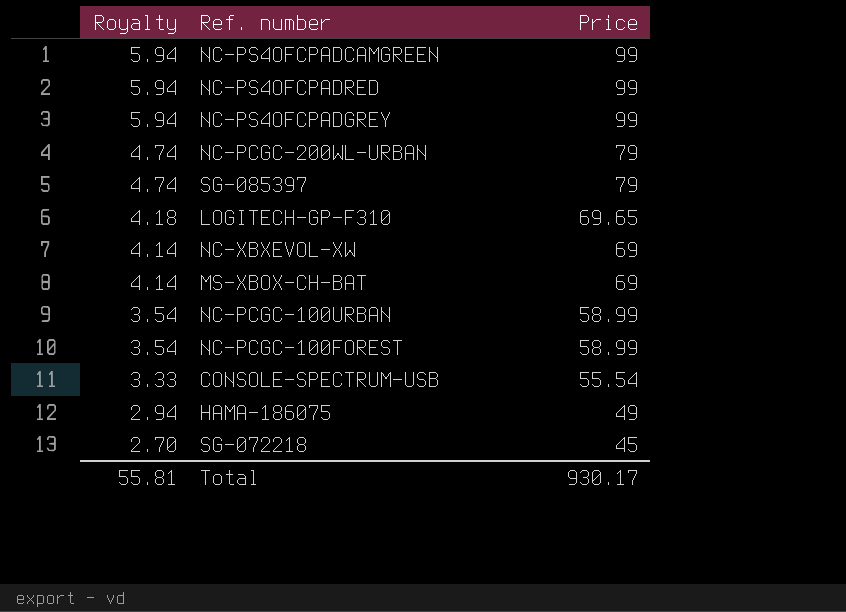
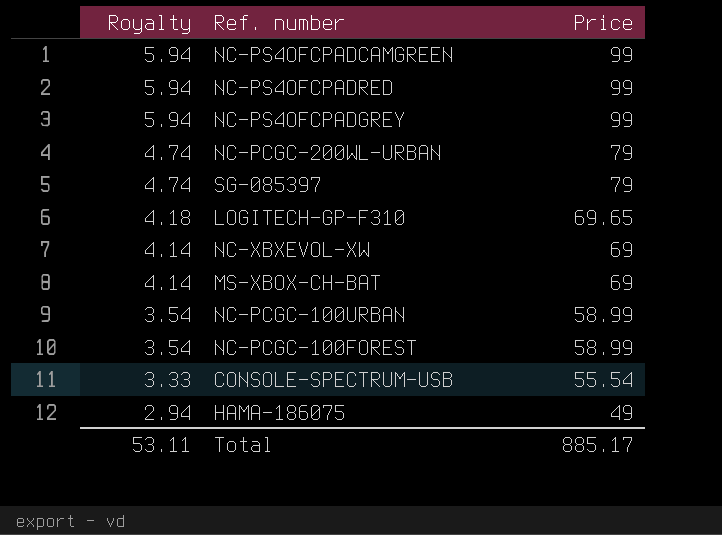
row SG-072218: 2.70 | 45 -> none
Total | Royalty: 55.81 -> 53.11
Total | Price: 930.17 -> 885.17

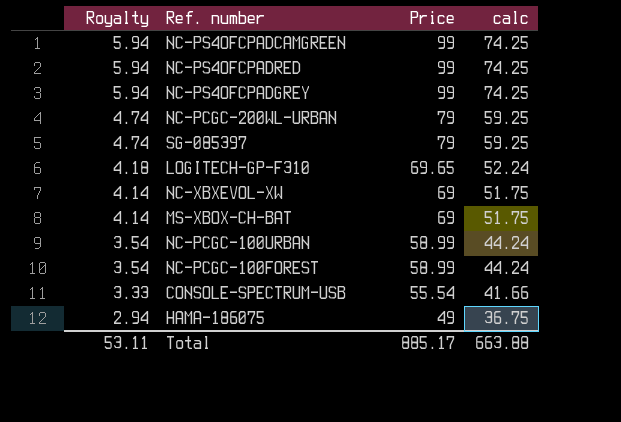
column calc | formula: none -> [Price] * 0.75

